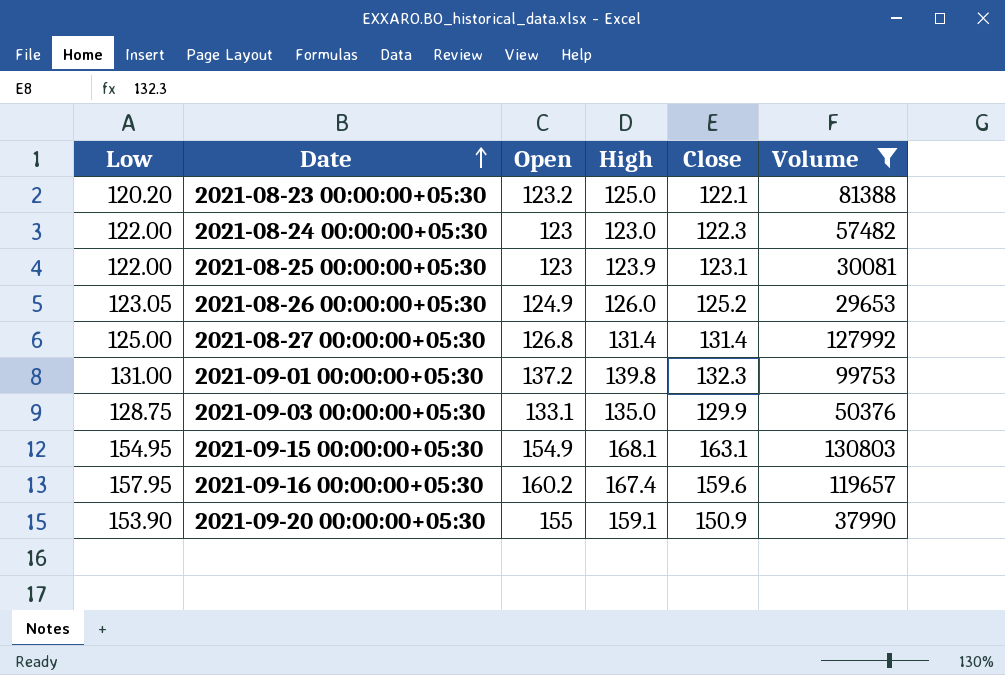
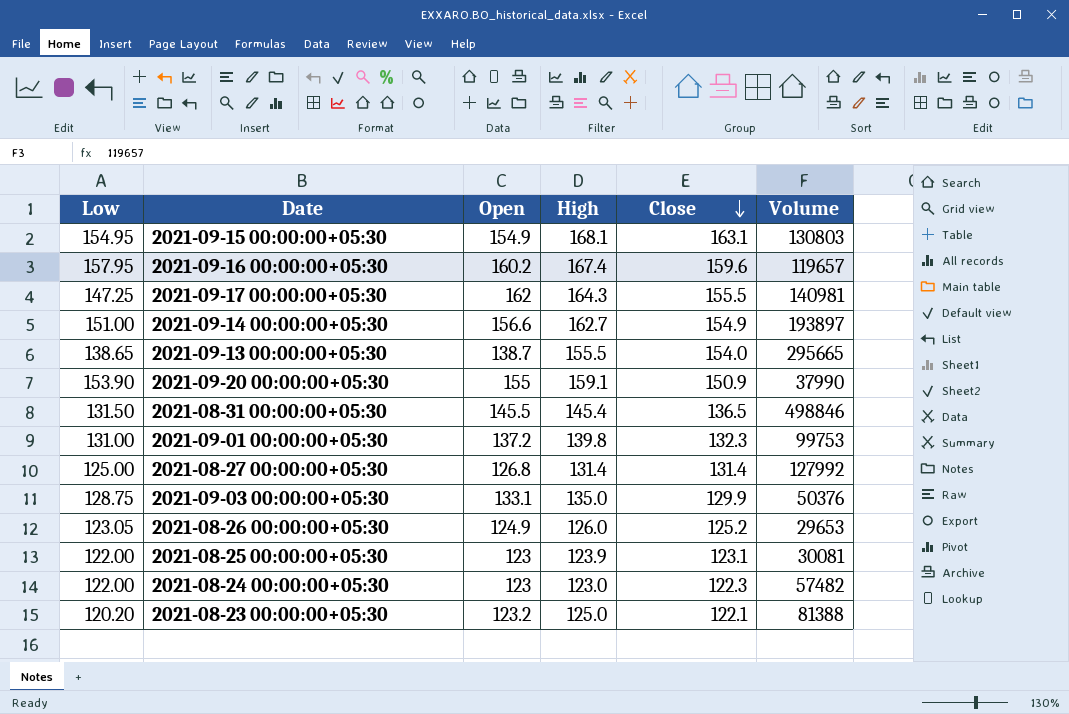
filter: Volume <= 130803 -> none
row order: Date ascending -> Close descending

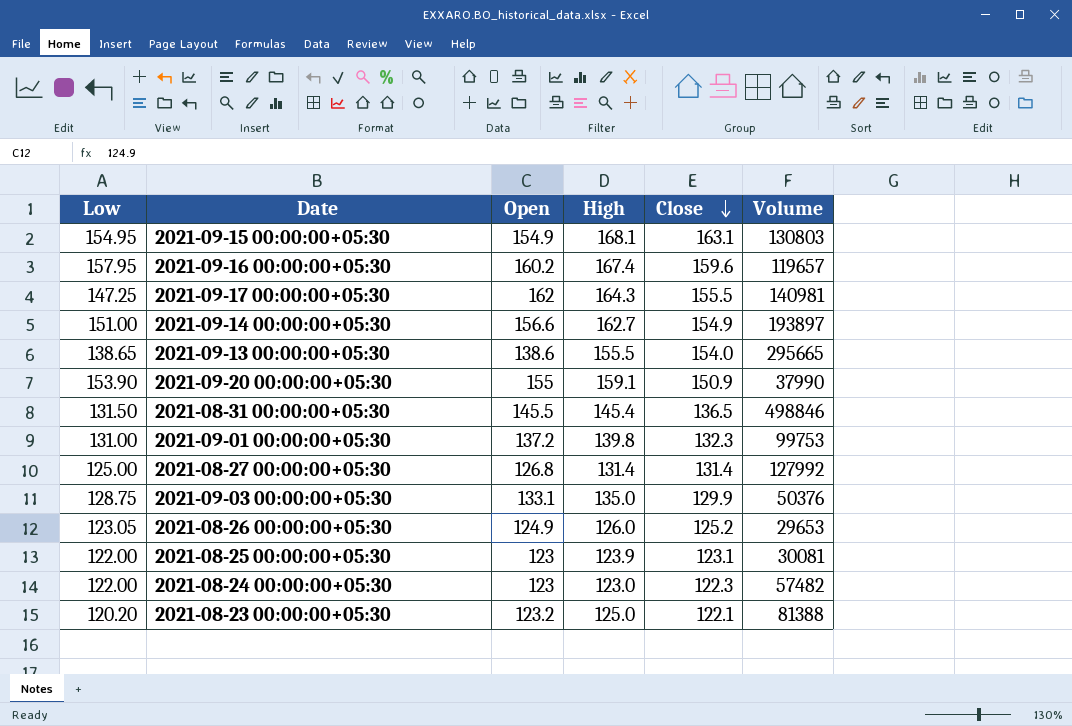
2021-09-13 00:00:00+05:30 | Open: 138.7 -> 138.6

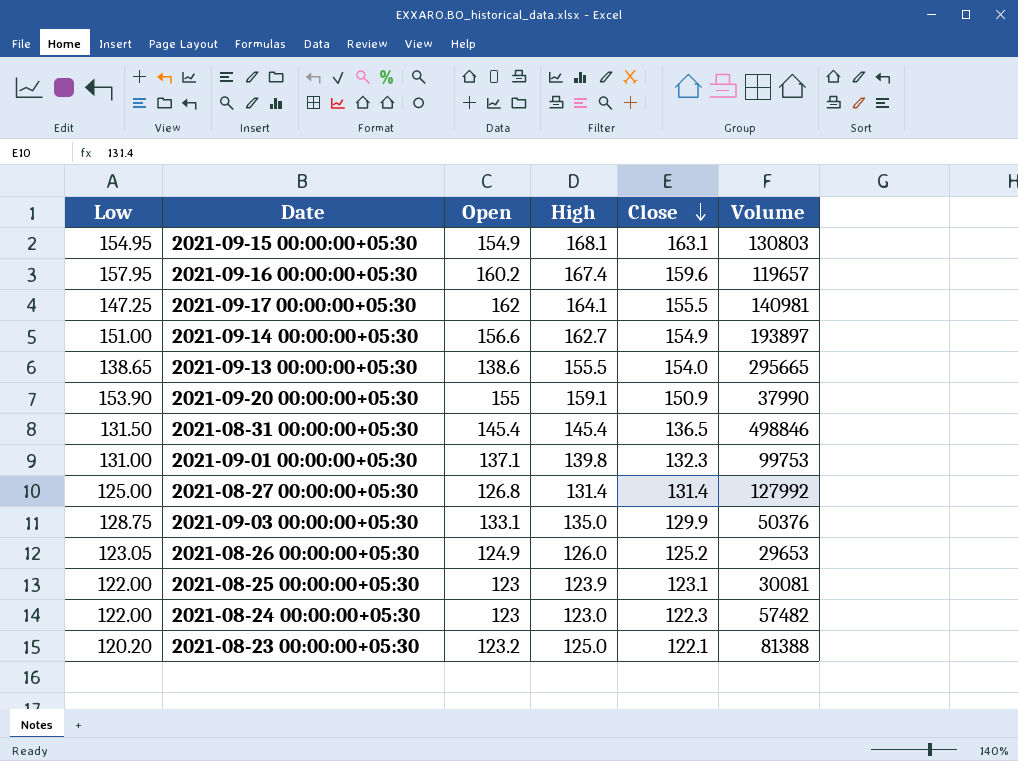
2021-09-17 00:00:00+05:30 | High: 164.3 -> 164.1
2021-08-31 00:00:00+05:30 | Open: 145.5 -> 145.4
2021-09-01 00:00:00+05:30 | Open: 137.2 -> 137.1

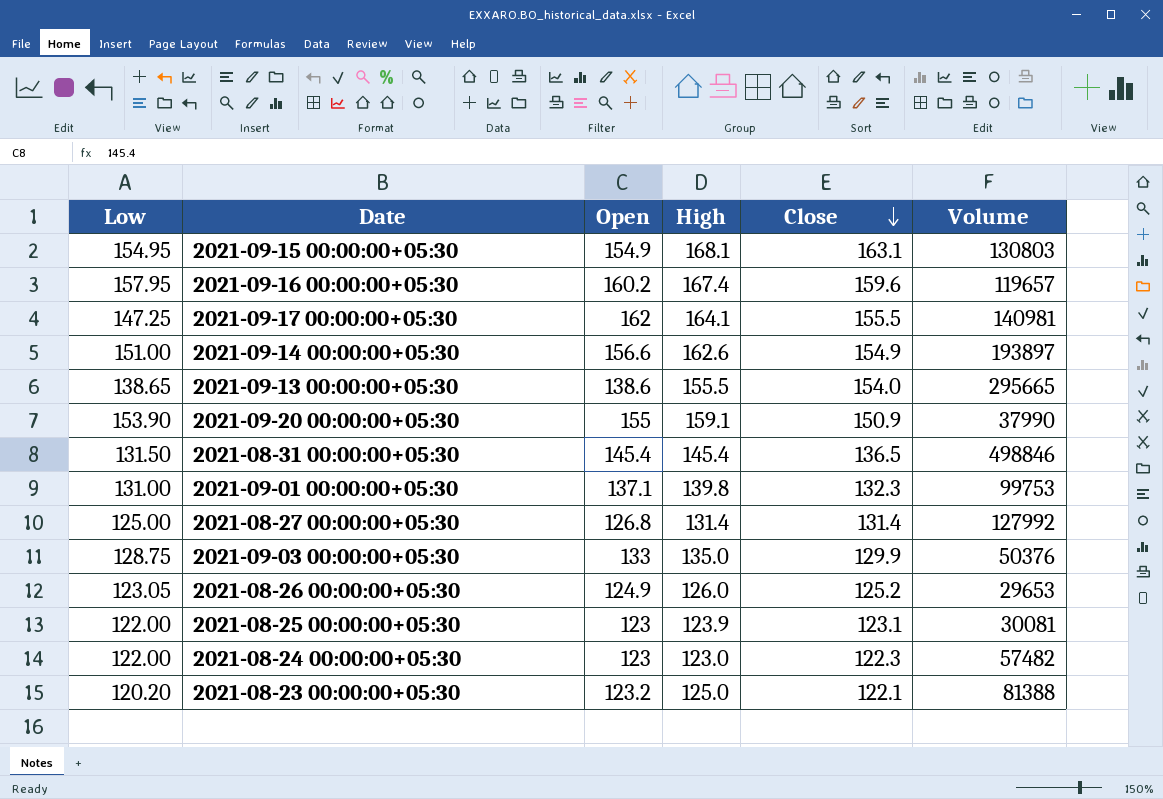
2021-09-14 00:00:00+05:30 | High: 162.7 -> 162.6
2021-09-03 00:00:00+05:30 | Open: 133.1 -> 133

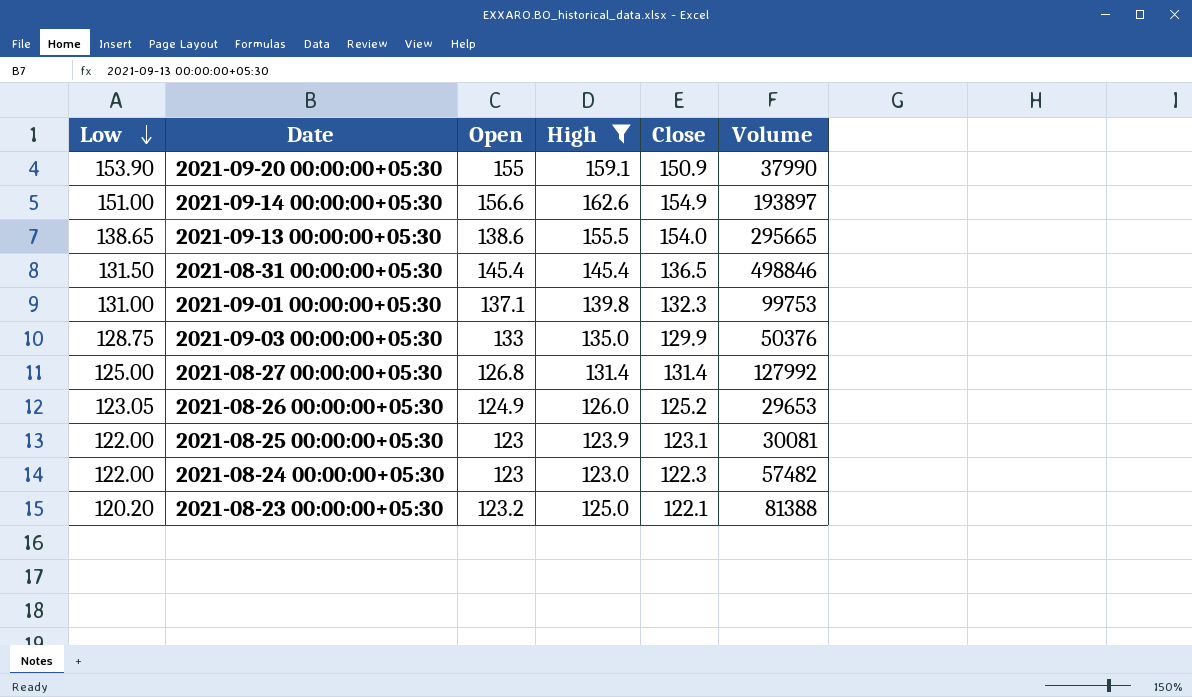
filter: none -> High <= 162.6
row order: Close descending -> Low descending

